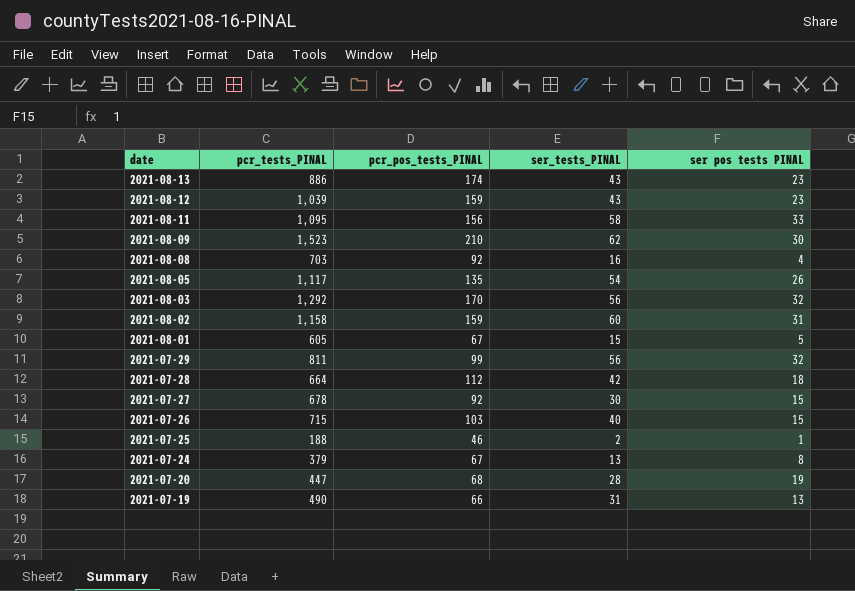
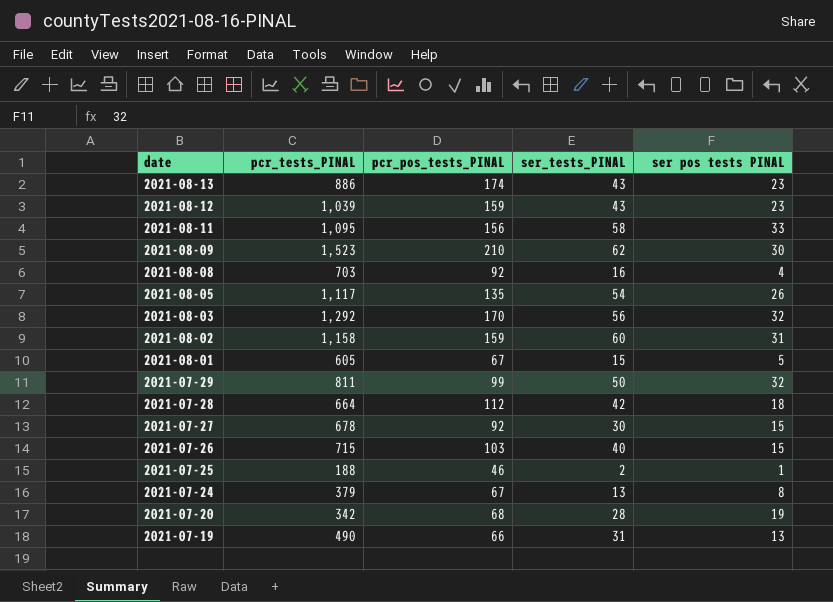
2021-07-29 | ser_tests_PINAL: 56 -> 50
2021-07-20 | pcr_tests_PINAL: 447 -> 342

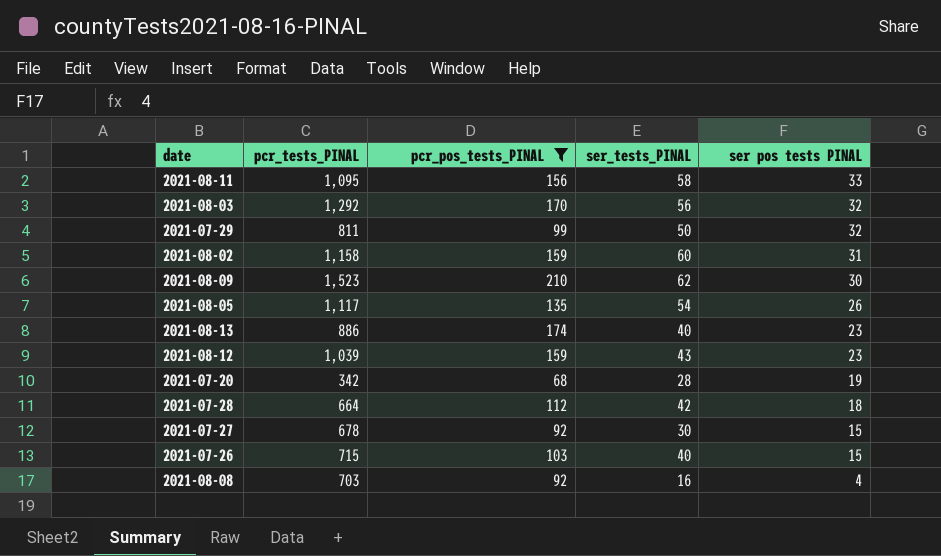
filter: none -> pcr_pos_tests_PINAL >= 68
row order: date descending -> ser pos tests PINAL descending
2021-08-13 | ser_tests_PINAL: 43 -> 40

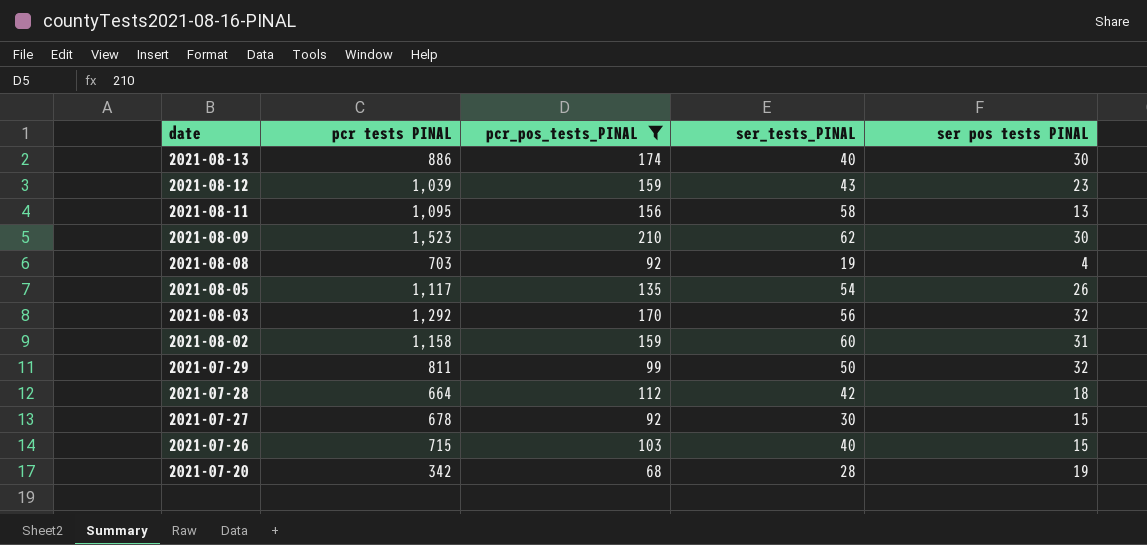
row order: ser pos tests PINAL descending -> date descending
column name: pcr_tests_PINAL -> pcr tests PINAL
2021-08-13 | ser pos tests PINAL: 23 -> 30
2021-08-11 | ser pos tests PINAL: 33 -> 13
2021-08-08 | ser_tests_PINAL: 16 -> 19

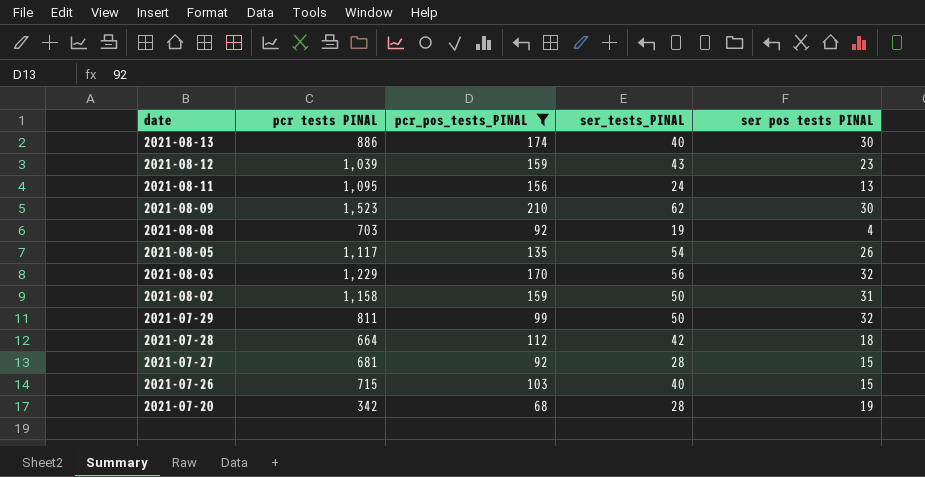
2021-08-11 | ser_tests_PINAL: 58 -> 24
2021-08-03 | pcr tests PINAL: 1,292 -> 1,229
2021-08-02 | ser_tests_PINAL: 60 -> 50
2021-07-27 | pcr tests PINAL: 678 -> 681
2021-07-27 | ser_tests_PINAL: 30 -> 28

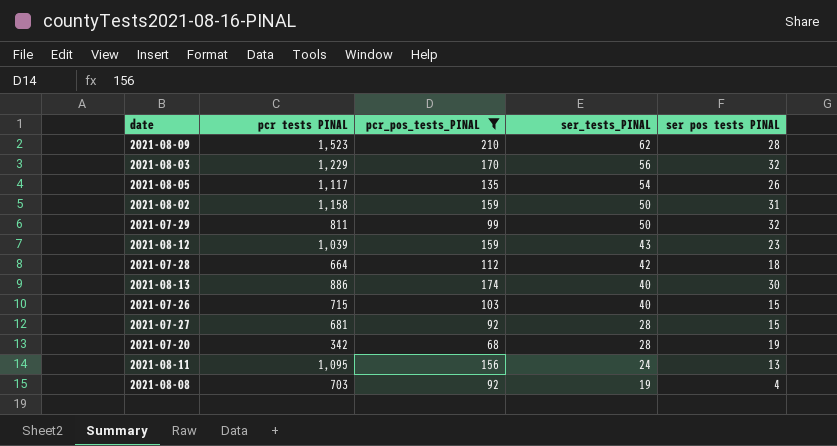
row order: date descending -> ser_tests_PINAL descending
2021-08-09 | ser pos tests PINAL: 30 -> 28

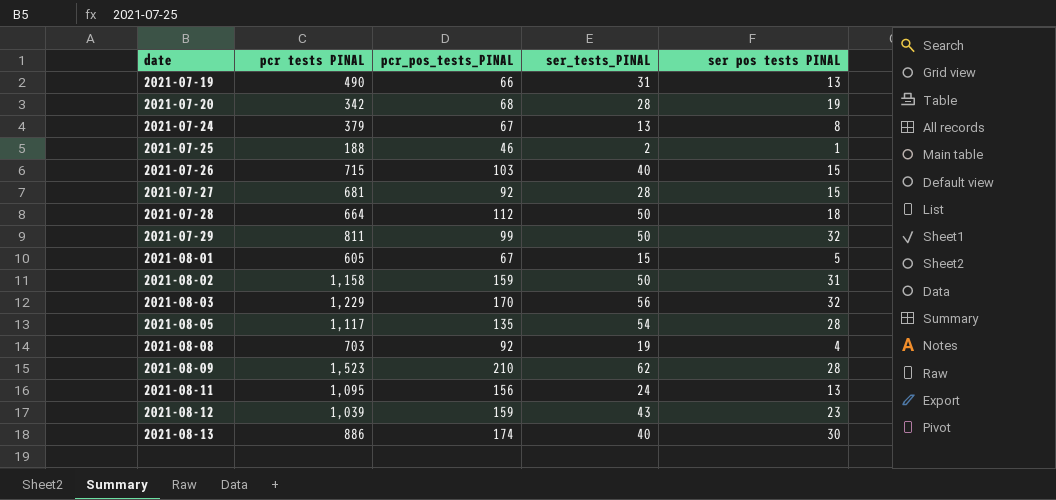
filter: pcr_pos_tests_PINAL >= 68 -> none
row order: ser_tests_PINAL descending -> date ascending
2021-07-28 | ser_tests_PINAL: 42 -> 50
2021-08-05 | ser pos tests PINAL: 26 -> 28

